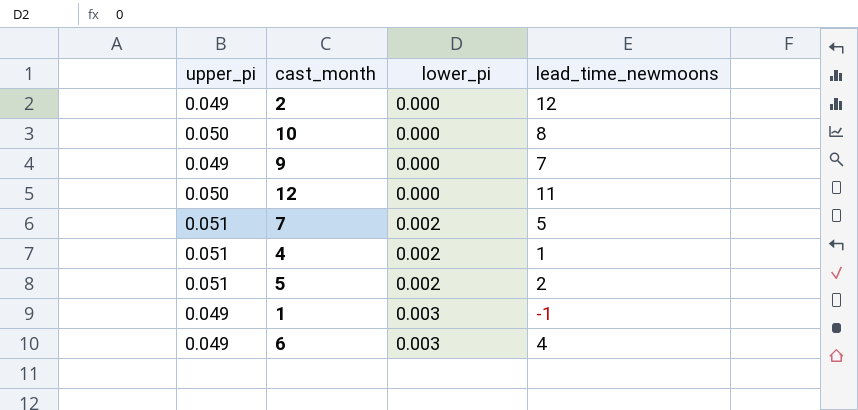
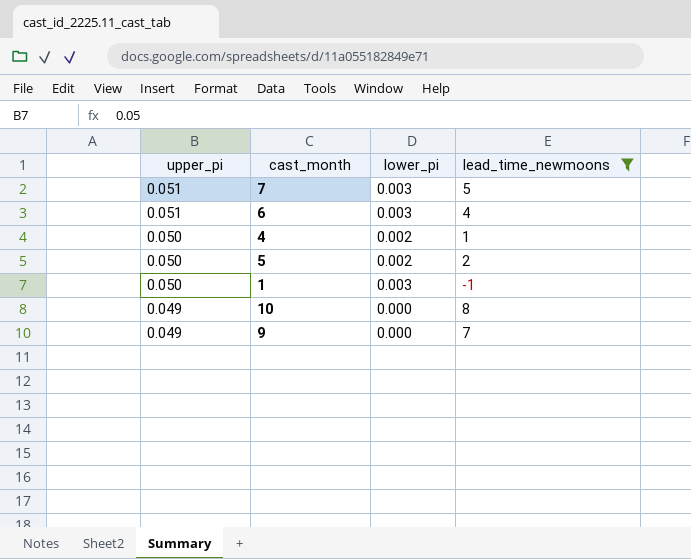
filter: none -> lead_time_newmoons <= 8
row order: lower_pi ascending -> upper_pi descending
7 | lower_pi: 0.002 -> 0.003
6 | upper_pi: 0.049 -> 0.051
4 | upper_pi: 0.051 -> 0.050
5 | upper_pi: 0.051 -> 0.050
1 | upper_pi: 0.049 -> 0.050
10 | upper_pi: 0.050 -> 0.049

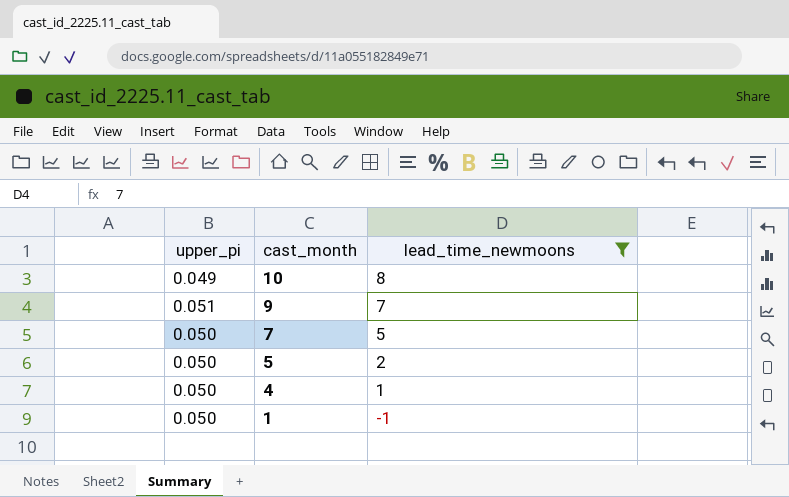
row order: upper_pi descending -> cast_month descending
column lower_pi | position: 3 -> none
row 6: 0.051 | 0.003 | 4 -> none
9 | upper_pi: 0.049 -> 0.051
7 | upper_pi: 0.051 -> 0.050

